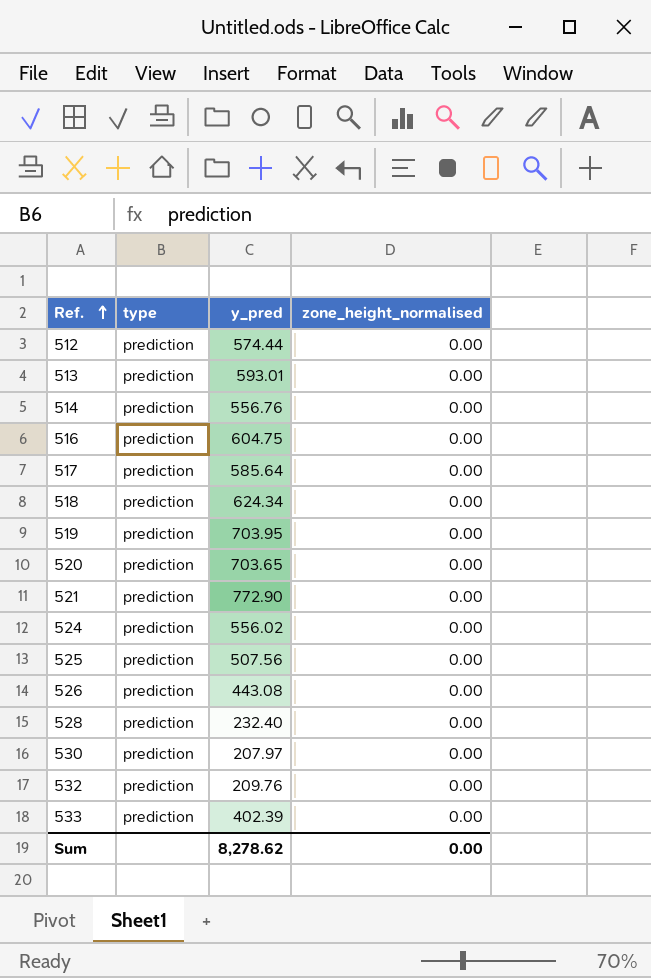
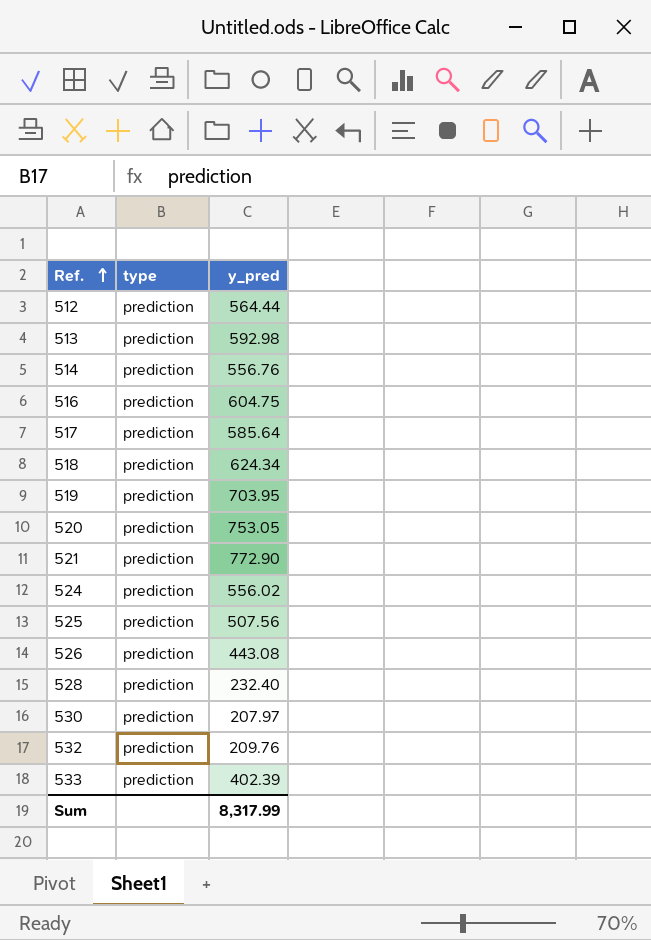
column zone_height_normalised | position: 4 -> none
512 | y_pred: 574.44 -> 564.44
513 | y_pred: 593.01 -> 592.98
520 | y_pred: 703.65 -> 753.05
Sum | y_pred: 8,278.62 -> 8,317.99

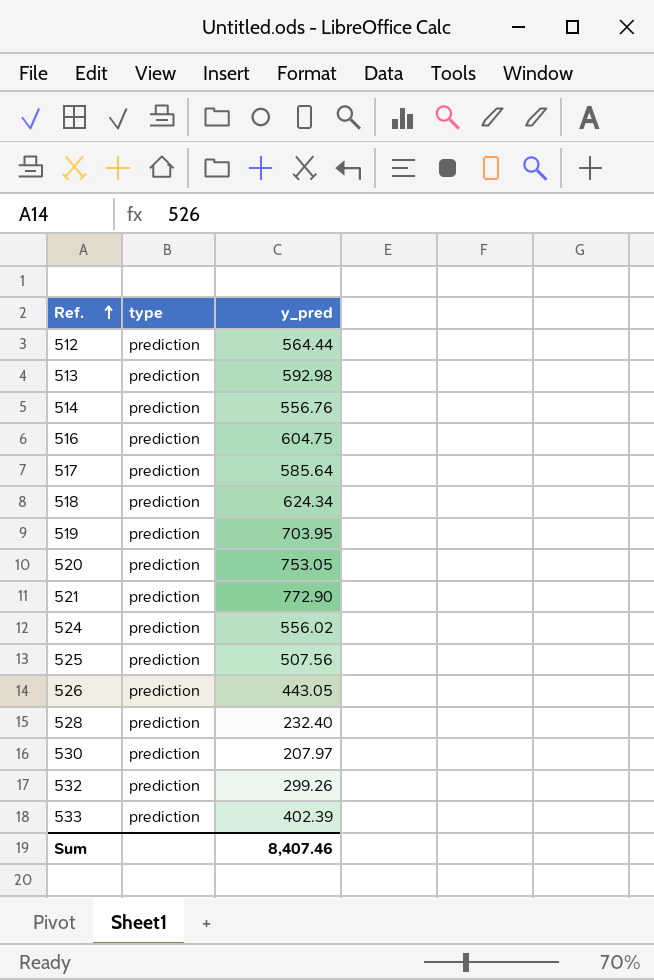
526 | y_pred: 443.08 -> 443.05
532 | y_pred: 209.76 -> 299.26
Sum | y_pred: 8,317.99 -> 8,407.46

